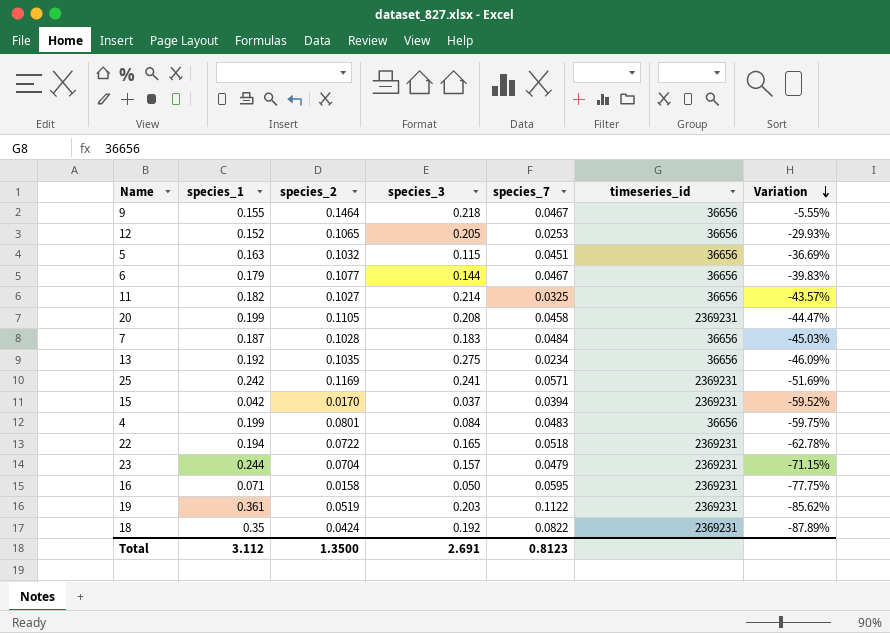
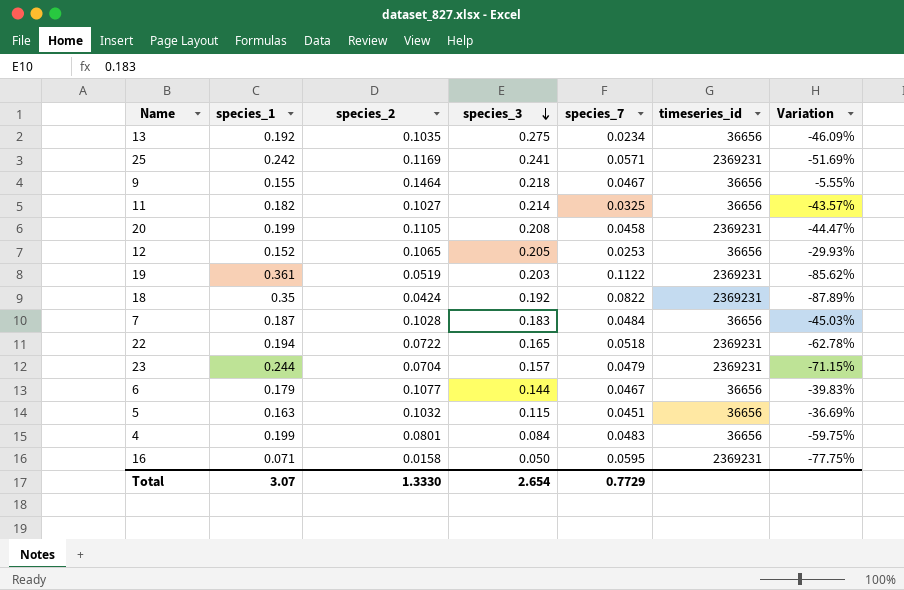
row order: Variation descending -> species_3 descending
row 15: 0.042 | 0.0170 | 0.037 | 0.0394 | 2369231 | -59.52% -> none
Total | species_1: 3.112 -> 3.07
Total | species_2: 1.3500 -> 1.3330
Total | species_3: 2.691 -> 2.654
Total | species_7: 0.8123 -> 0.7729

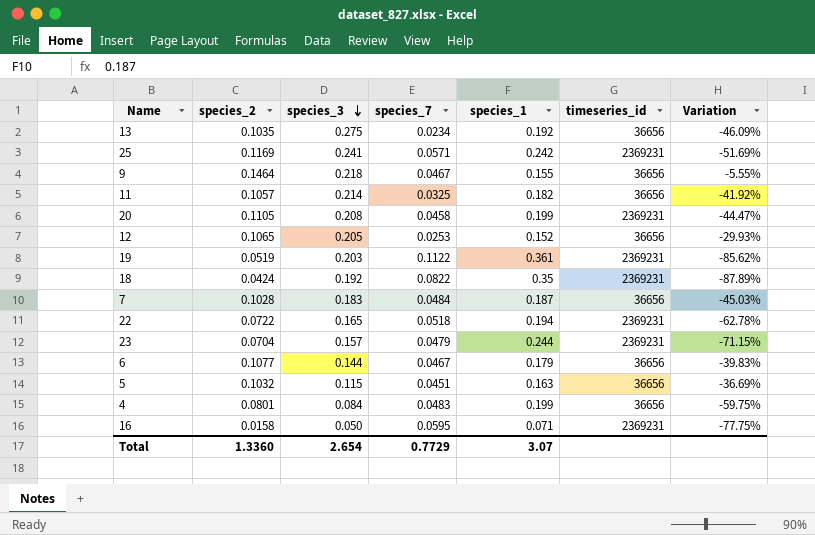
column species_1 | position: 2 -> 5
11 | species_2: 0.1027 -> 0.1057
11 | Variation: -43.57% -> -41.92%
Total | species_2: 1.3330 -> 1.3360

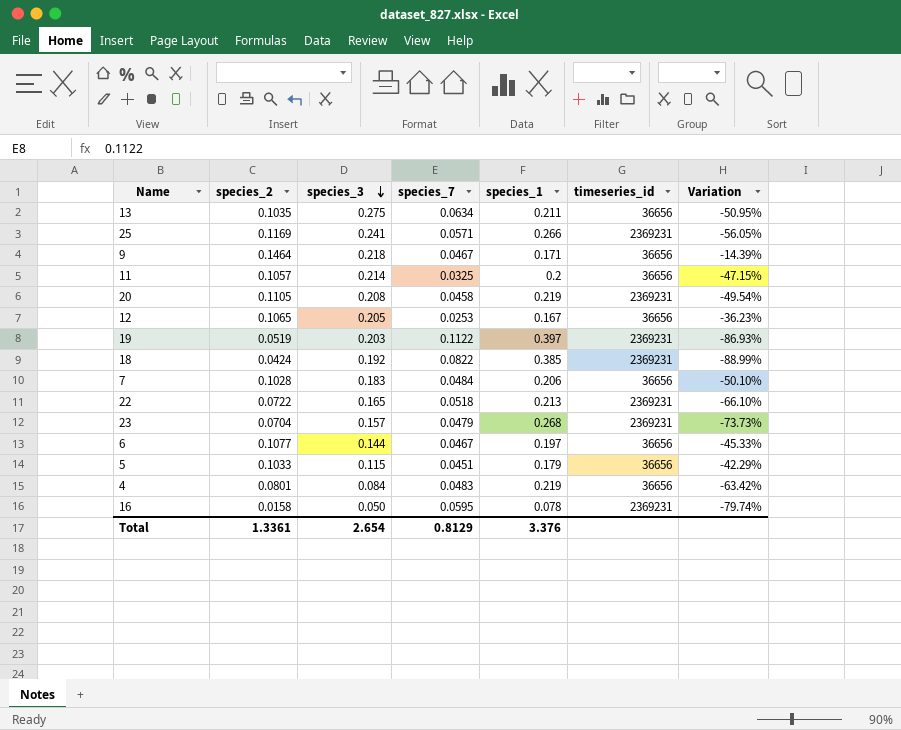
13 | species_7: 0.0234 -> 0.0634
13 | species_1: 0.192 -> 0.211
13 | Variation: -46.09% -> -50.95%
25 | species_1: 0.242 -> 0.266
25 | Variation: -51.69% -> -56.05%
9 | species_1: 0.155 -> 0.171
9 | Variation: -5.55% -> -14.39%
11 | species_1: 0.182 -> 0.2
11 | Variation: -41.92% -> -47.15%
20 | species_1: 0.199 -> 0.219
20 | Variation: -44.47% -> -49.54%
12 | species_1: 0.152 -> 0.167
12 | Variation: -29.93% -> -36.23%
19 | species_1: 0.361 -> 0.397
19 | Variation: -85.62% -> -86.93%
18 | species_1: 0.35 -> 0.385
18 | Variation: -87.89% -> -88.99%
7 | species_1: 0.187 -> 0.206
7 | Variation: -45.03% -> -50.10%
22 | species_1: 0.194 -> 0.213
22 | Variation: -62.78% -> -66.10%
23 | species_1: 0.244 -> 0.268
23 | Variation: -71.15% -> -73.73%
6 | species_1: 0.179 -> 0.197
6 | Variation: -39.83% -> -45.33%
5 | species_2: 0.1032 -> 0.1033
5 | species_1: 0.163 -> 0.179
5 | Variation: -36.69% -> -42.29%
4 | species_1: 0.199 -> 0.219
4 | Variation: -59.75% -> -63.42%
16 | species_1: 0.071 -> 0.078
16 | Variation: -77.75% -> -79.74%
Total | species_2: 1.3360 -> 1.3361
Total | species_7: 0.7729 -> 0.8129
Total | species_1: 3.07 -> 3.376

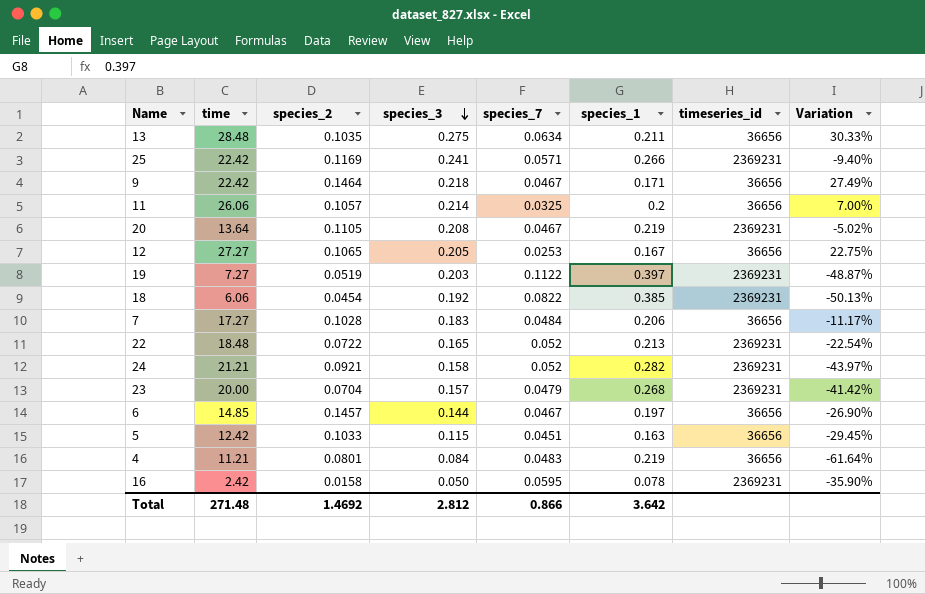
column time | position: none -> 2
column Variation | formula: ([species_2] - [species_1]) / [species_1] -> ([species_3] - [species_1]) / [species_1]
20 | species_7: 0.0458 -> 0.0467
18 | species_2: 0.0424 -> 0.0454
22 | species_7: 0.0518 -> 0.052
row 24: none -> 21.21 | 0.0921 | 0.158 | 0.052 | 0.282 | 2369231 | -43.97%
6 | species_2: 0.1077 -> 0.1457
5 | species_1: 0.179 -> 0.163
Total | species_2: 1.3361 -> 1.4692
Total | species_3: 2.654 -> 2.812
Total | species_7: 0.8129 -> 0.866
Total | species_1: 3.376 -> 3.642

